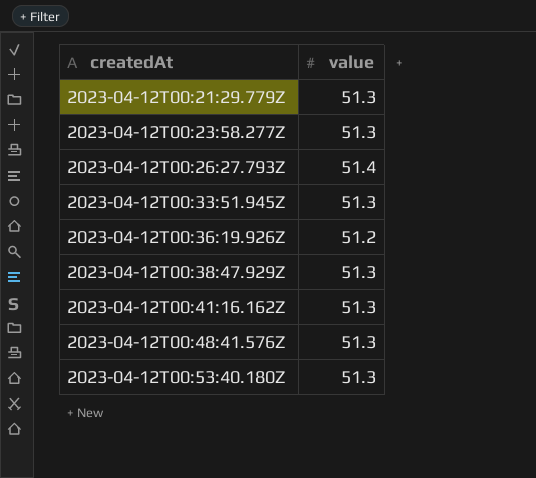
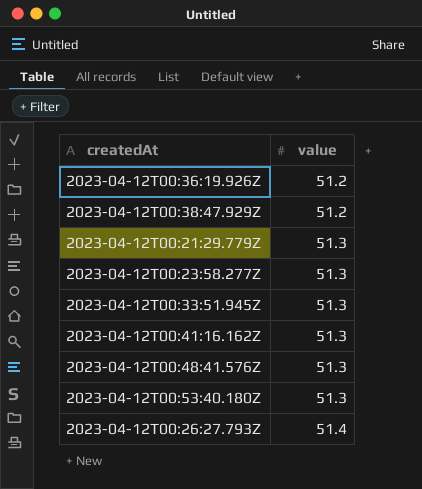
row order: createdAt ascending -> value ascending
2023-04-12T00:38:47.929Z | value: 51.3 -> 51.2

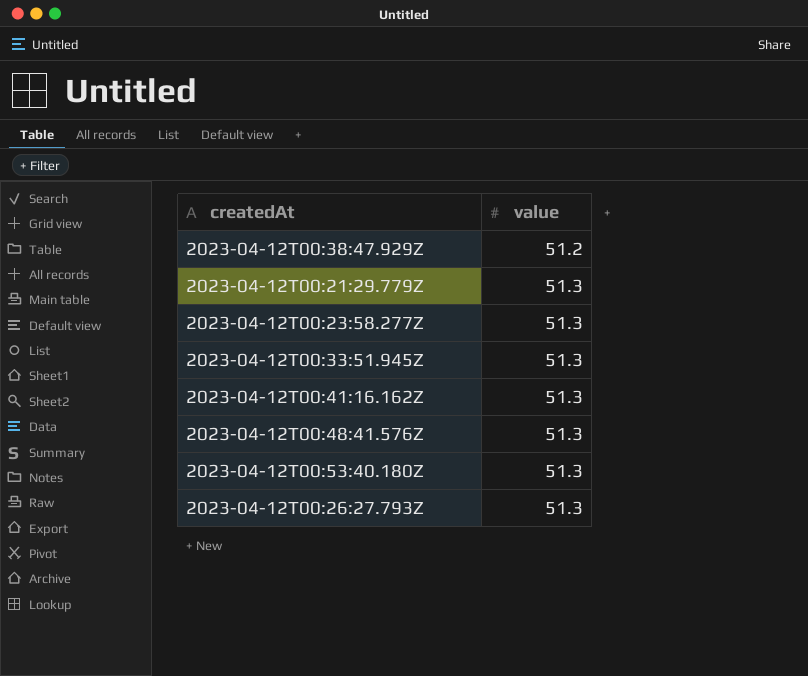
row 2023-04-12T00:36:19.926Z: 51.2 -> none
2023-04-12T00:26:27.793Z | value: 51.4 -> 51.3

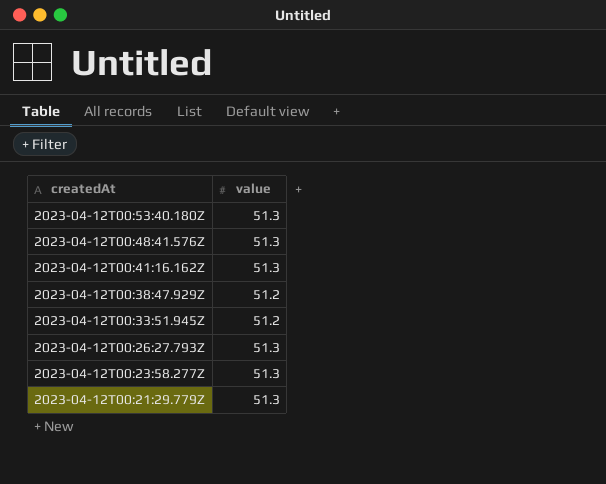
row order: value ascending -> createdAt descending
2023-04-12T00:33:51.945Z | value: 51.3 -> 51.2

